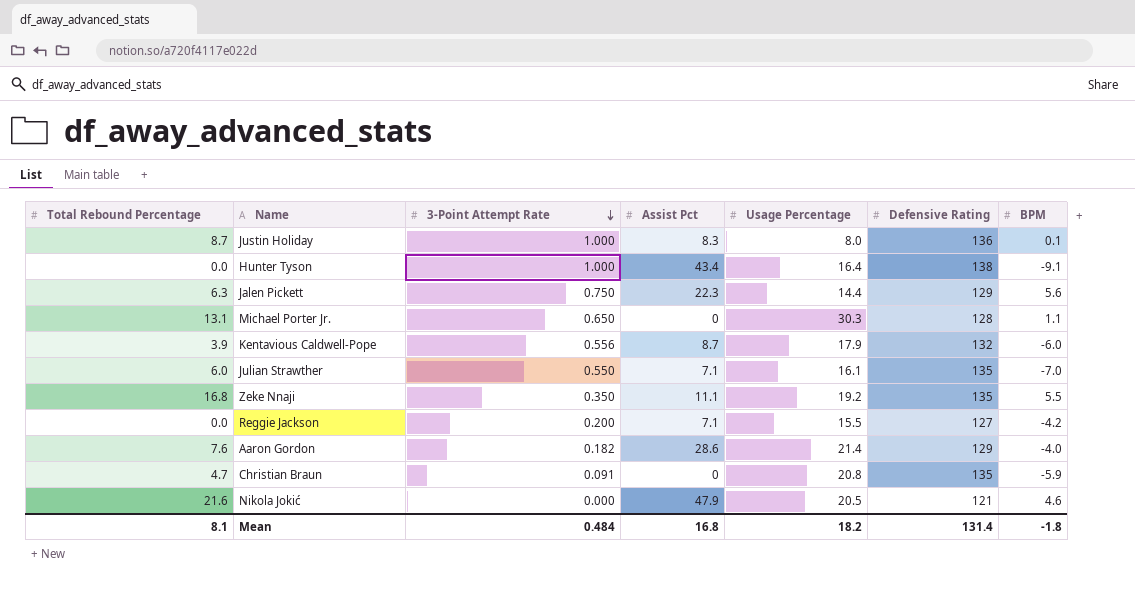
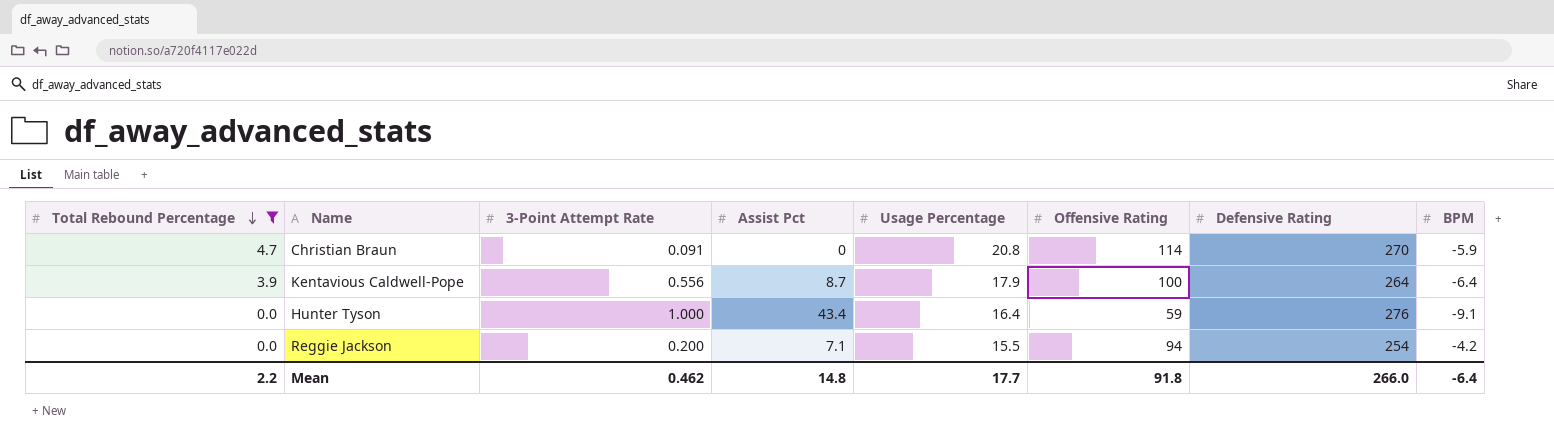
filter: none -> Total Rebound Percentage <= 4.7
row order: 3-Point Attempt Rate descending -> Total Rebound Percentage descending
column Offensive Rating | position: none -> 6
Christian Braun | Defensive Rating: 135 -> 270
Kentavious Caldwell-Pope | Defensive Rating: 132 -> 264
Kentavious Caldwell-Pope | BPM: -6.0 -> -6.4
Hunter Tyson | Defensive Rating: 138 -> 276
Reggie Jackson | Defensive Rating: 127 -> 254
Mean | Total Rebound Percentage: 8.1 -> 2.2
Mean | 3-Point Attempt Rate: 0.484 -> 0.462
Mean | Assist Pct: 16.8 -> 14.8
Mean | Usage Percentage: 18.2 -> 17.7
Mean | Defensive Rating: 131.4 -> 266.0
Mean | BPM: -1.8 -> -6.4

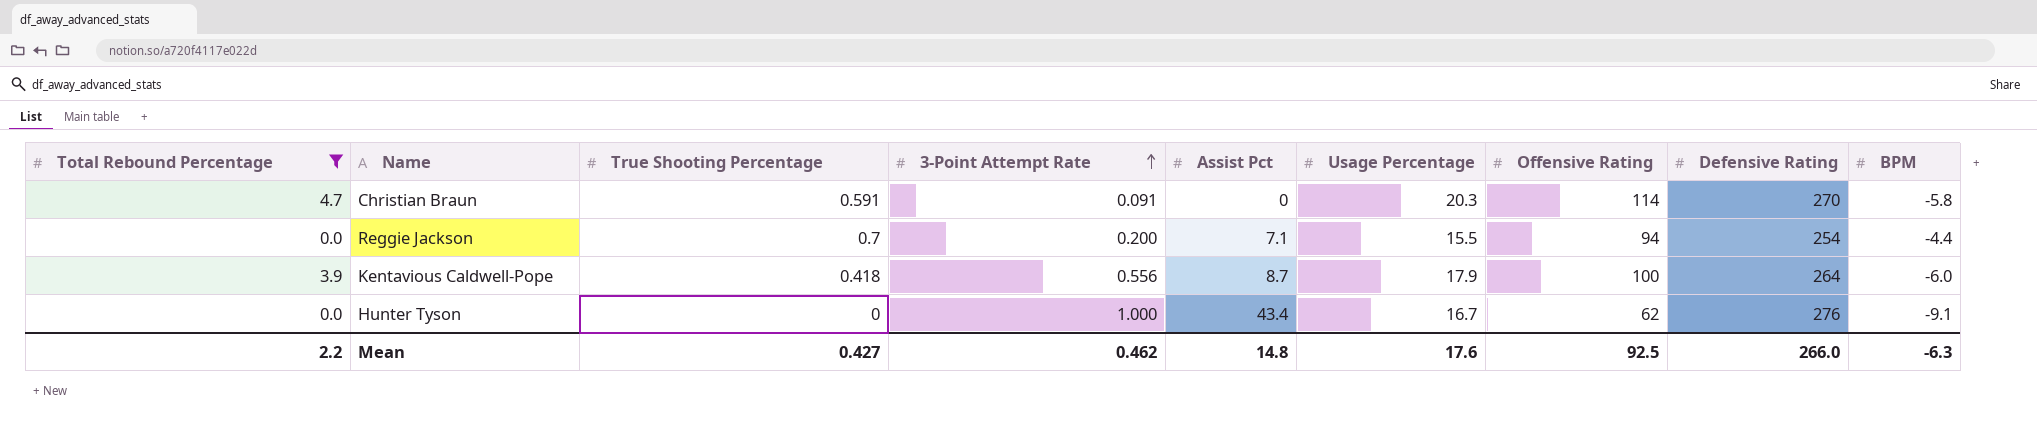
row order: Total Rebound Percentage descending -> 3-Point Attempt Rate ascending
column True Shooting Percentage | position: none -> 3
Christian Braun | Usage Percentage: 20.8 -> 20.3
Christian Braun | BPM: -5.9 -> -5.8
Reggie Jackson | BPM: -4.2 -> -4.4
Kentavious Caldwell-Pope | BPM: -6.4 -> -6.0
Hunter Tyson | Usage Percentage: 16.4 -> 16.7
Hunter Tyson | Offensive Rating: 59 -> 62
Mean | Usage Percentage: 17.7 -> 17.6
Mean | Offensive Rating: 91.8 -> 92.5
Mean | BPM: -6.4 -> -6.3

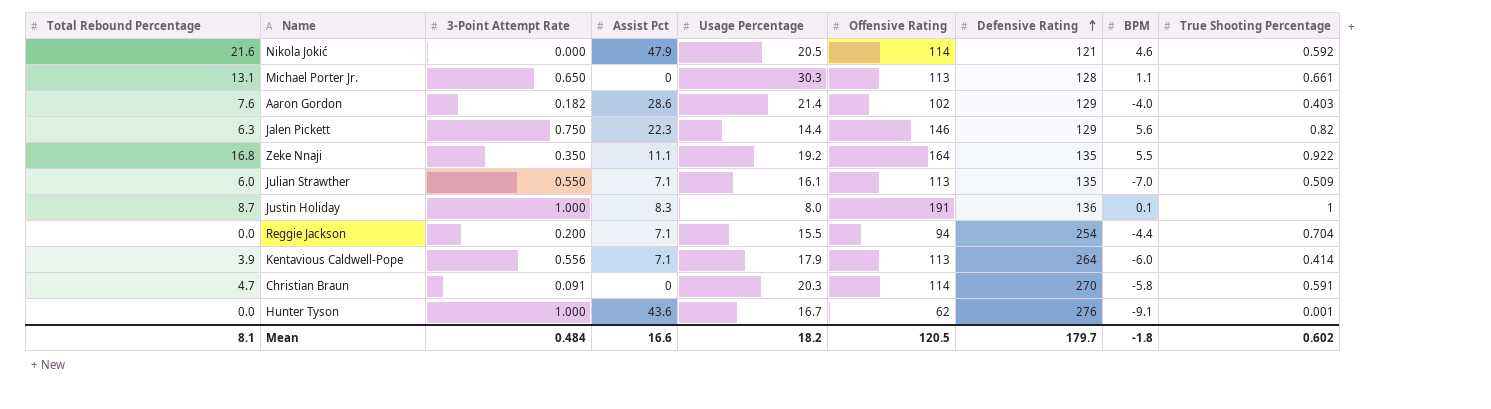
filter: Total Rebound Percentage <= 4.7 -> none
row order: 3-Point Attempt Rate ascending -> Defensive Rating ascending
column True Shooting Percentage | position: 3 -> 9
Reggie Jackson | True Shooting Percentage: 0.7 -> 0.704
Kentavious Caldwell-Pope | Assist Pct: 8.7 -> 7.1
Kentavious Caldwell-Pope | Offensive Rating: 100 -> 113
Kentavious Caldwell-Pope | True Shooting Percentage: 0.418 -> 0.414
Hunter Tyson | Assist Pct: 43.4 -> 43.6
Hunter Tyson | True Shooting Percentage: 0 -> 0.001
Mean | Total Rebound Percentage: 2.2 -> 8.1
Mean | 3-Point Attempt Rate: 0.462 -> 0.484
Mean | Assist Pct: 14.8 -> 16.6
Mean | Usage Percentage: 17.6 -> 18.2
Mean | Offensive Rating: 92.5 -> 120.5
Mean | Defensive Rating: 266.0 -> 179.7
Mean | BPM: -6.3 -> -1.8
Mean | True Shooting Percentage: 0.427 -> 0.602

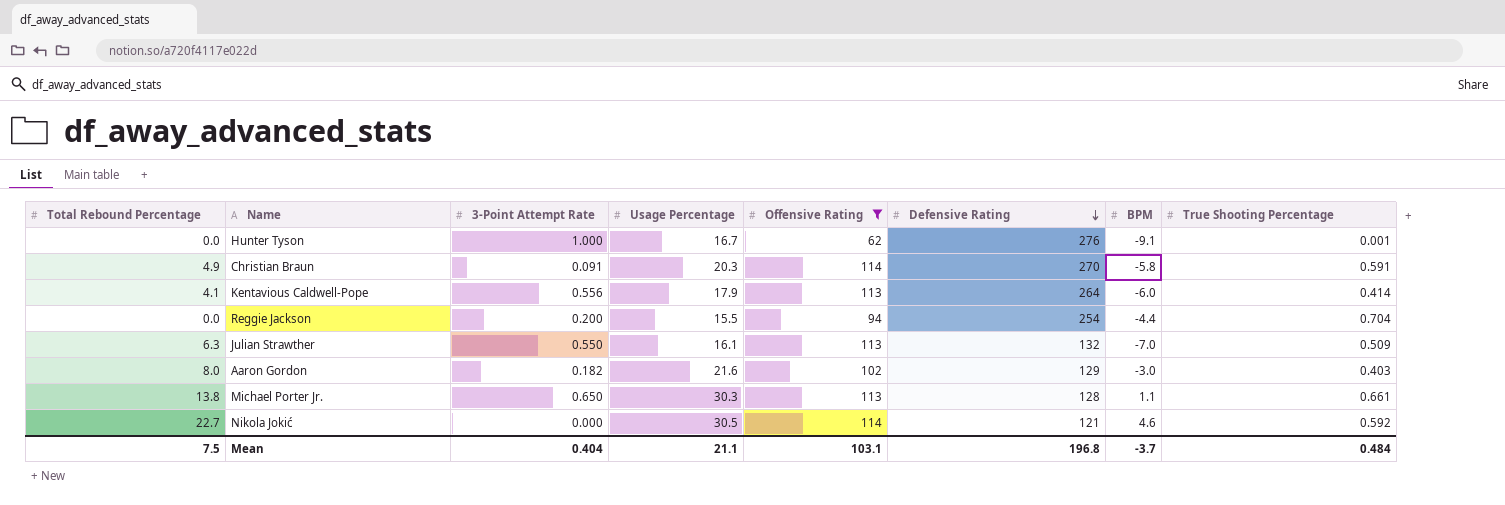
filter: none -> Offensive Rating <= 114
row order: Defensive Rating ascending -> Defensive Rating descending
column Assist Pct | position: 4 -> none
Christian Braun | Total Rebound Percentage: 4.7 -> 4.9
Kentavious Caldwell-Pope | Total Rebound Percentage: 3.9 -> 4.1
Julian Strawther | Total Rebound Percentage: 6.0 -> 6.3
Julian Strawther | Defensive Rating: 135 -> 132
Aaron Gordon | Total Rebound Percentage: 7.6 -> 8.0
Aaron Gordon | Usage Percentage: 21.4 -> 21.6
Aaron Gordon | BPM: -4.0 -> -3.0
Michael Porter Jr. | Total Rebound Percentage: 13.1 -> 13.8
Nikola Jokić | Total Rebound Percentage: 21.6 -> 22.7
Nikola Jokić | Usage Percentage: 20.5 -> 30.5
Mean | Total Rebound Percentage: 8.1 -> 7.5
Mean | 3-Point Attempt Rate: 0.484 -> 0.404
Mean | Usage Percentage: 18.2 -> 21.1
Mean | Offensive Rating: 120.5 -> 103.1
Mean | Defensive Rating: 179.7 -> 196.8
Mean | BPM: -1.8 -> -3.7
Mean | True Shooting Percentage: 0.602 -> 0.484

